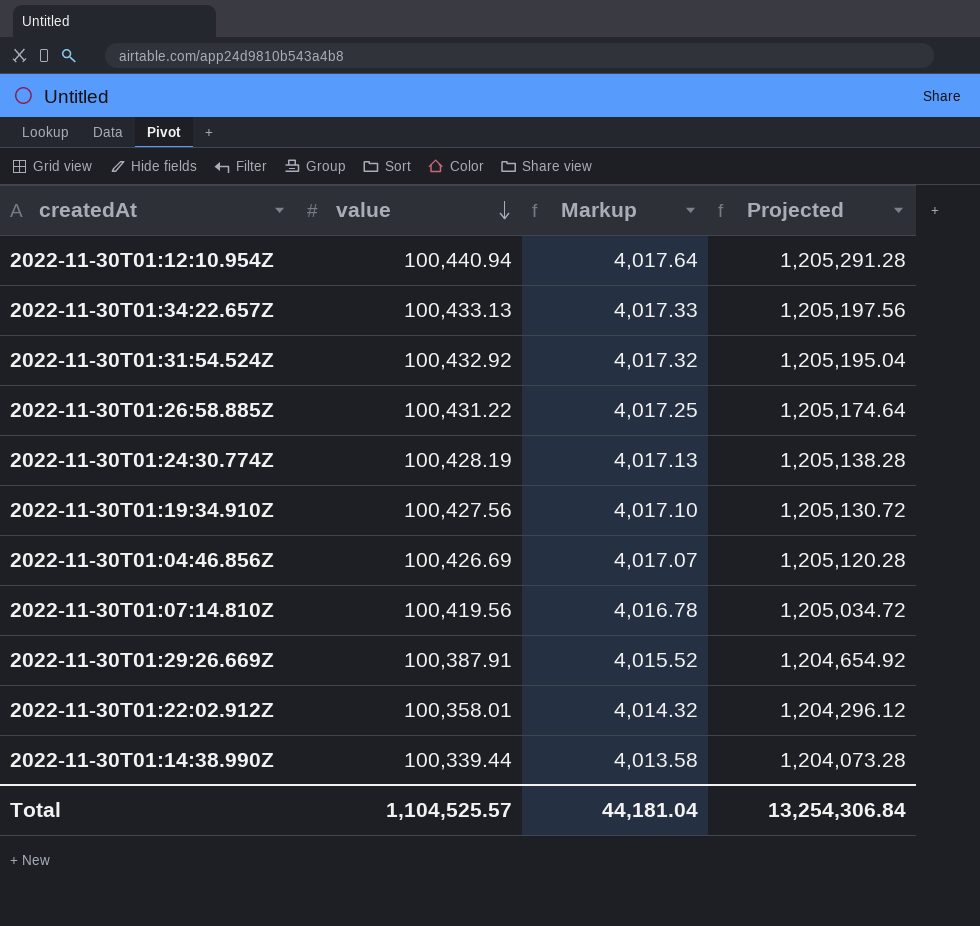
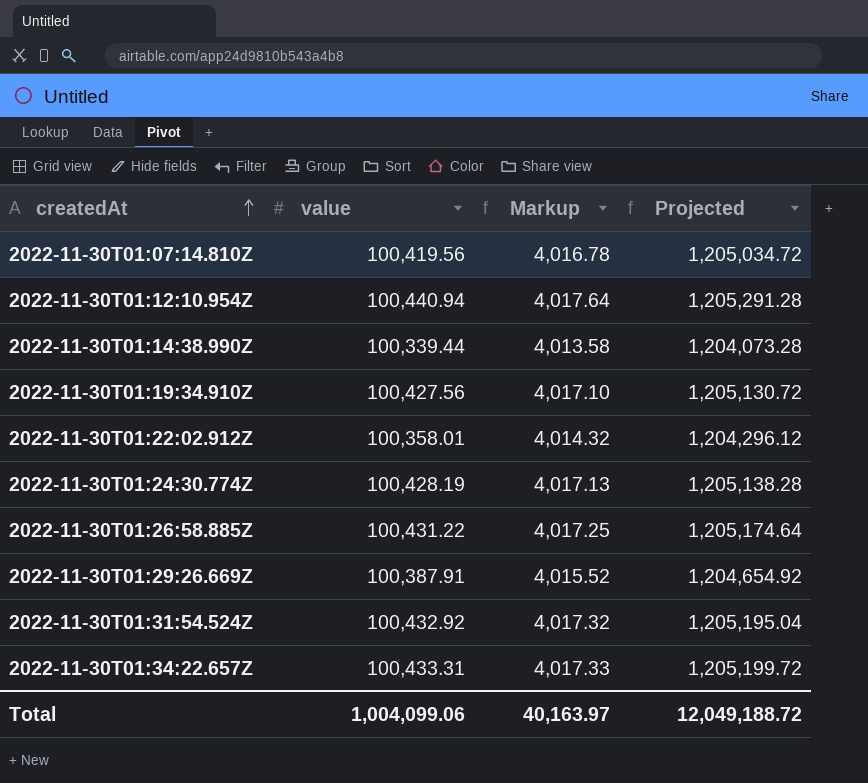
row order: value descending -> createdAt ascending
row 2022-11-30T01:04:46.856Z: 100,426.69 | 4,017.07 | 1,205,120.28 -> none
2022-11-30T01:34:22.657Z | value: 100,433.13 -> 100,433.31
2022-11-30T01:34:22.657Z | Projected: 1,205,197.56 -> 1,205,199.72
Total | value: 1,104,525.57 -> 1,004,099.06
Total | Markup: 44,181.04 -> 40,163.97
Total | Projected: 13,254,306.84 -> 12,049,188.72

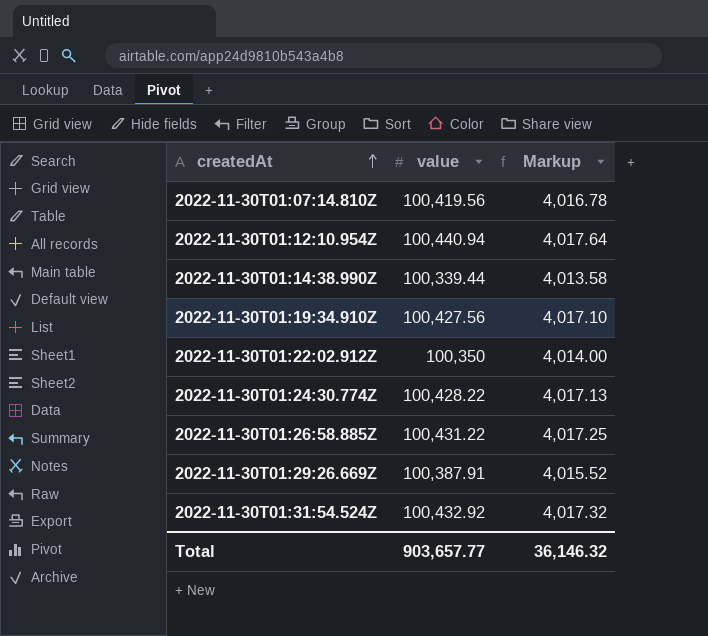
column Projected | formula: [value] * 12 -> none
row 2022-11-30T01:34:22.657Z: 100,433.31 | 4,017.33 | 1,205,199.72 -> none
2022-11-30T01:22:02.912Z | value: 100,358.01 -> 100,350
2022-11-30T01:22:02.912Z | Markup: 4,014.32 -> 4,014.00
2022-11-30T01:24:30.774Z | value: 100,428.19 -> 100,428.22
Total | value: 1,004,099.06 -> 903,657.77
Total | Markup: 40,163.97 -> 36,146.32

